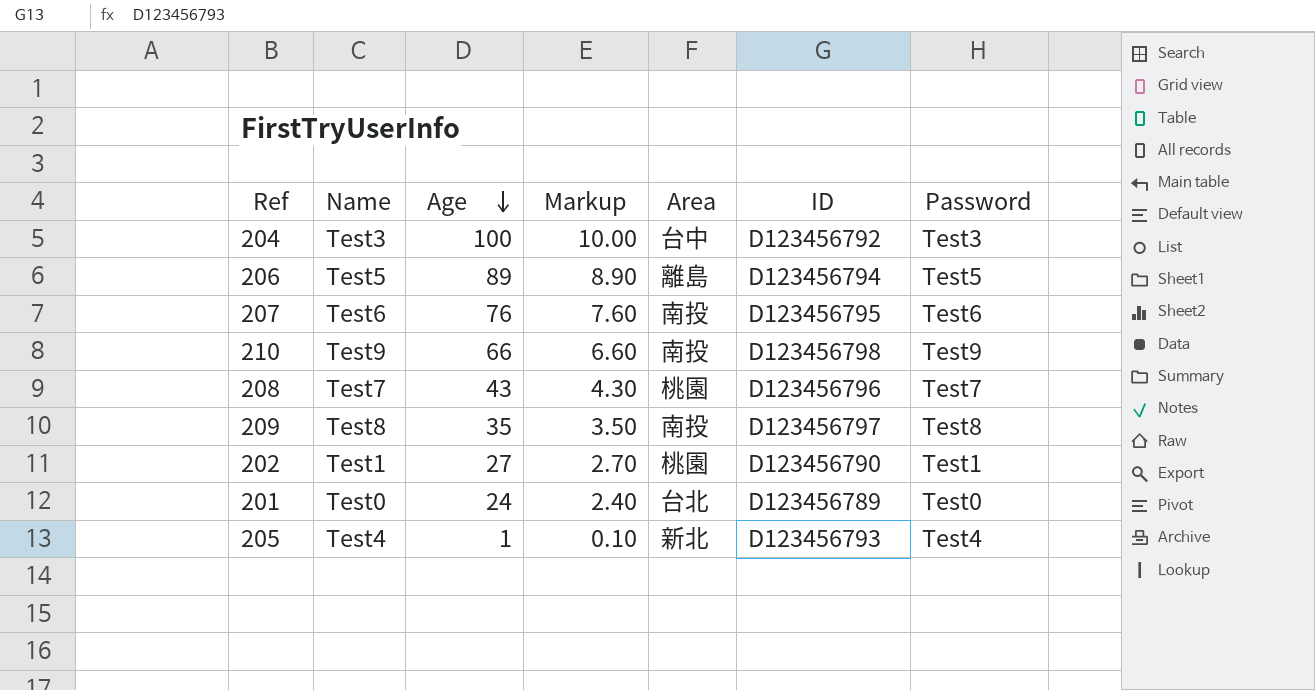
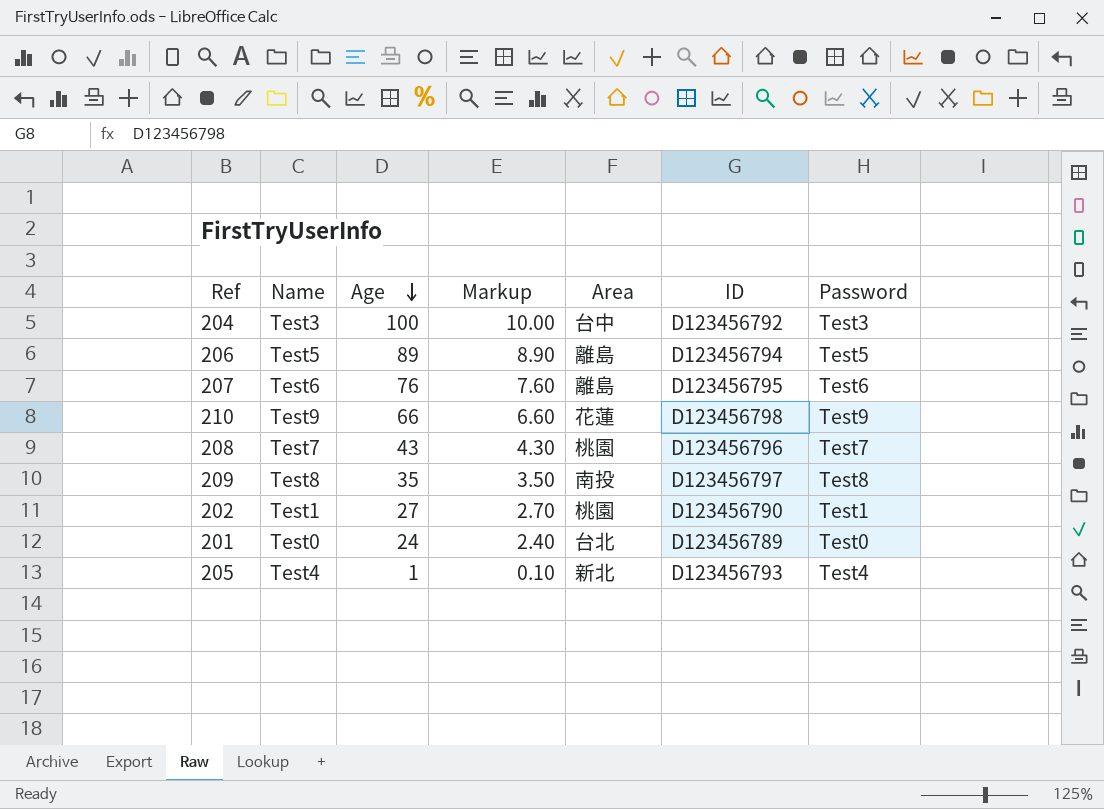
207 | Area: 南投 -> 離島
210 | Area: 南投 -> 花蓮

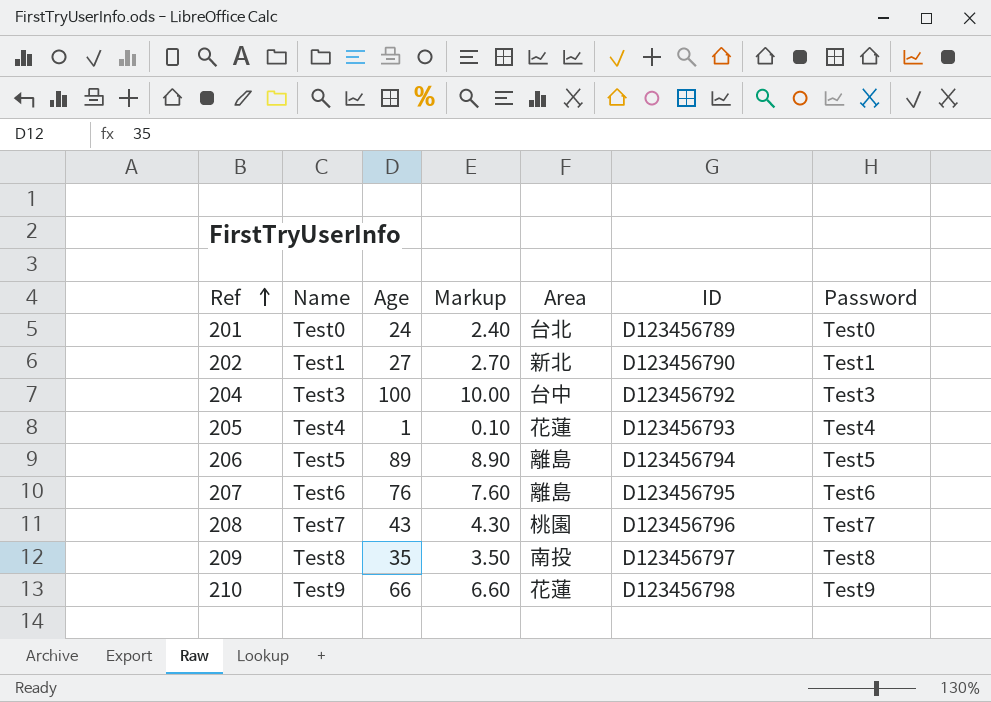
row order: Age descending -> Ref ascending
202 | Area: 桃園 -> 新北
205 | Area: 新北 -> 花蓮

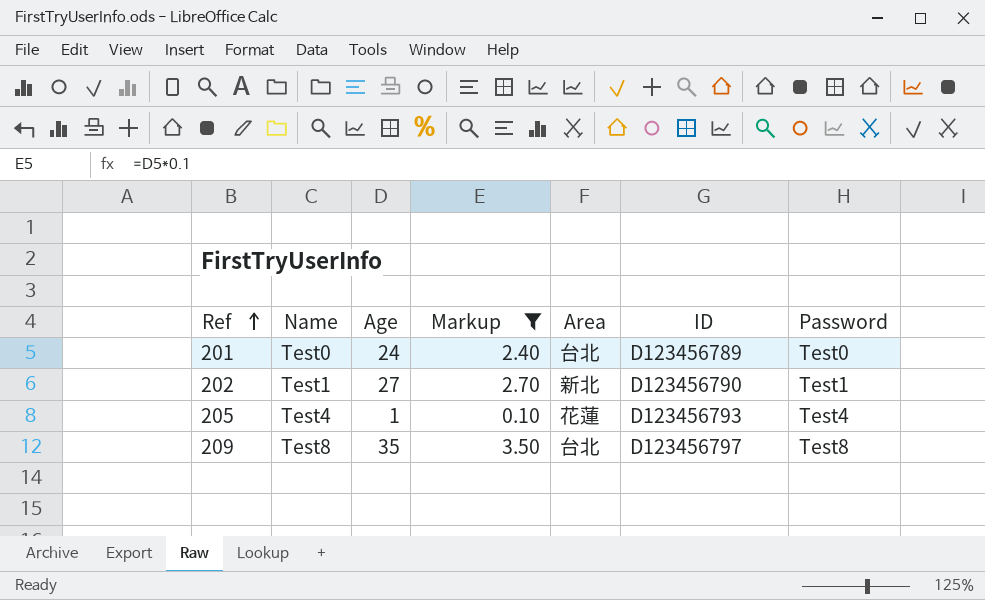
filter: none -> Markup <= 3.50
209 | Area: 南投 -> 台北

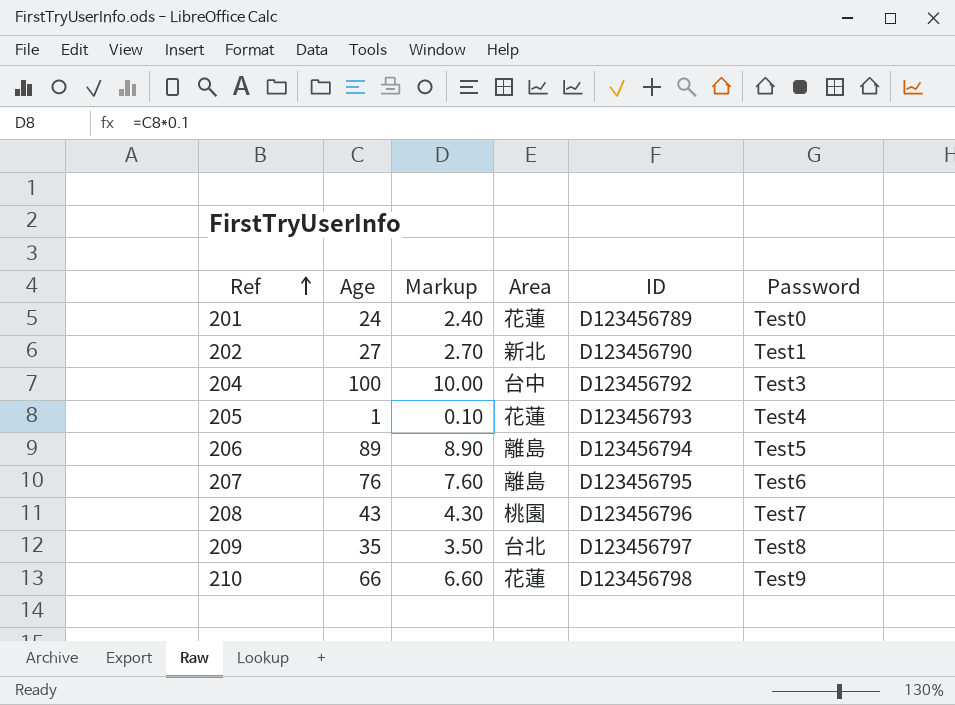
filter: Markup <= 3.50 -> none
column Name | position: 2 -> none
201 | Area: 台北 -> 花蓮

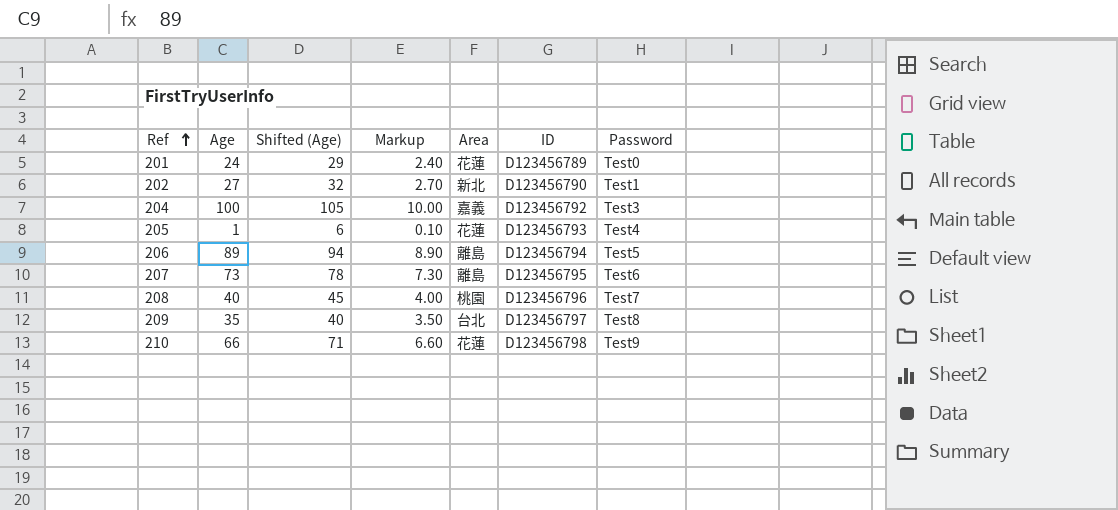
column Shifted (Age) | formula: none -> [Age] + 5
204 | Area: 台中 -> 嘉義
207 | Age: 76 -> 73
207 | Markup: 7.60 -> 7.30
208 | Age: 43 -> 40
208 | Markup: 4.30 -> 4.00

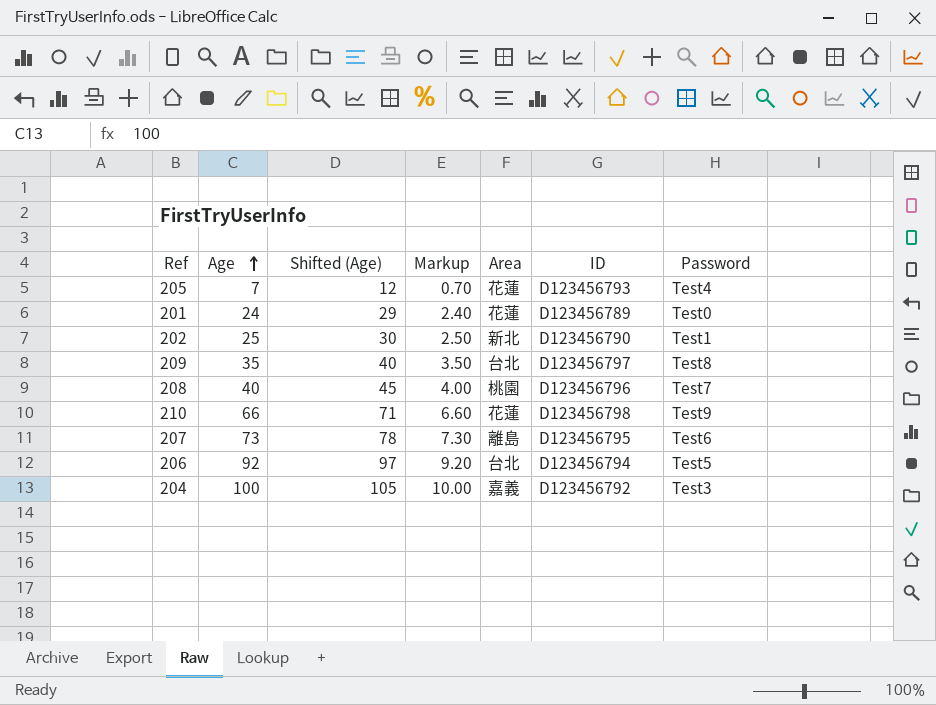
row order: Ref ascending -> Age ascending
205 | Age: 1 -> 7
205 | Shifted (Age): 6 -> 12
205 | Markup: 0.10 -> 0.70
202 | Age: 27 -> 25
202 | Shifted (Age): 32 -> 30
202 | Markup: 2.70 -> 2.50
206 | Age: 89 -> 92
206 | Shifted (Age): 94 -> 97
206 | Markup: 8.90 -> 9.20
206 | Area: 離島 -> 台北

